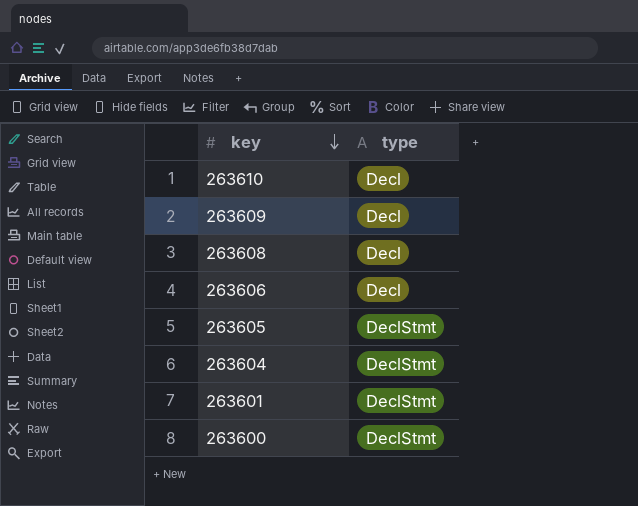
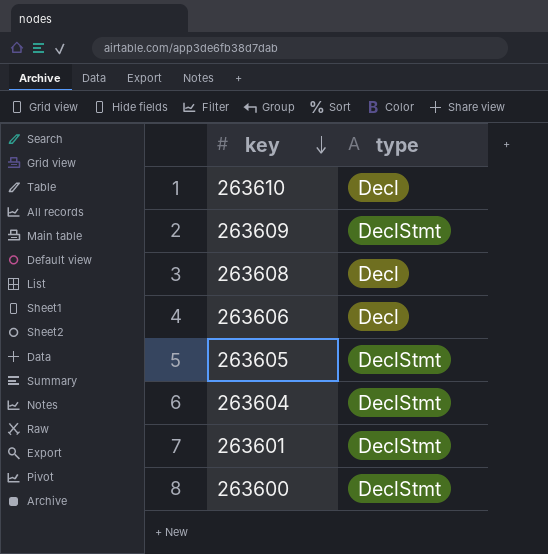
263609 | type: Decl -> DeclStmt

